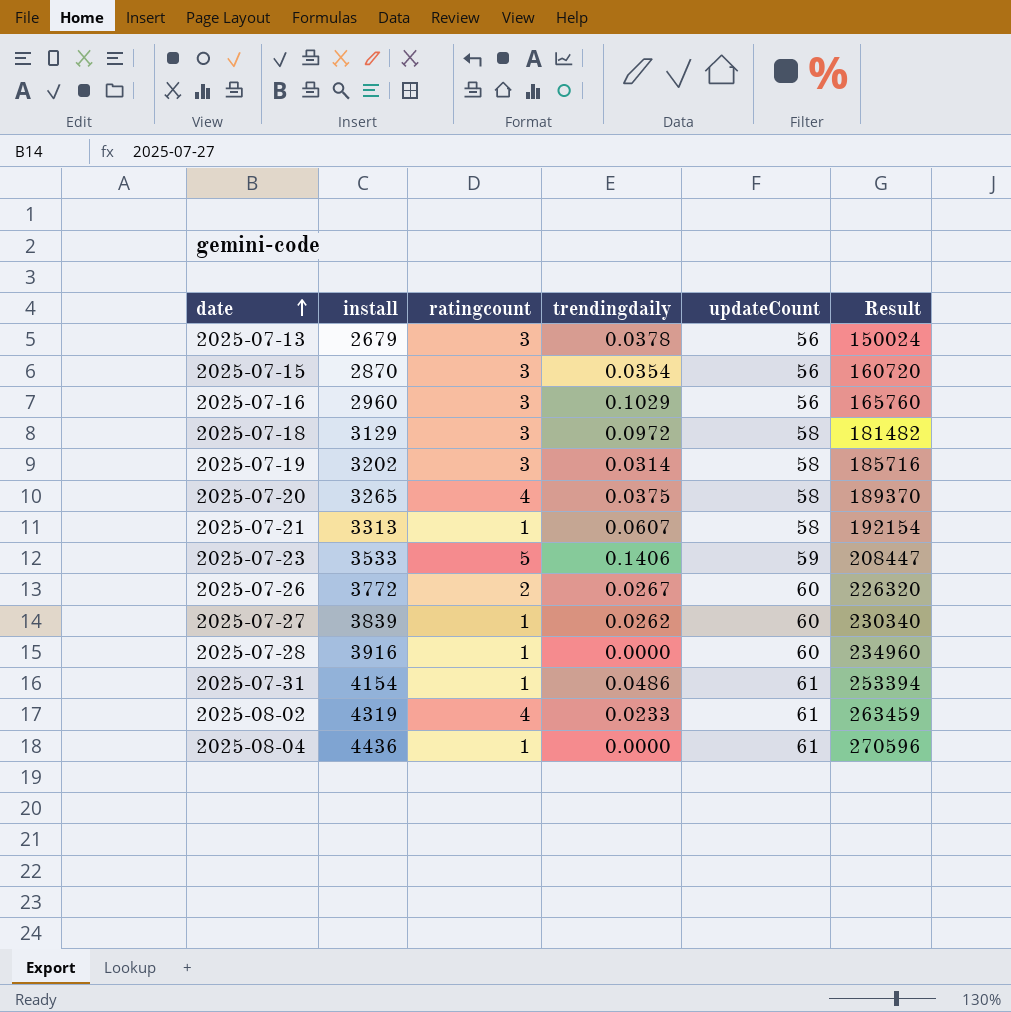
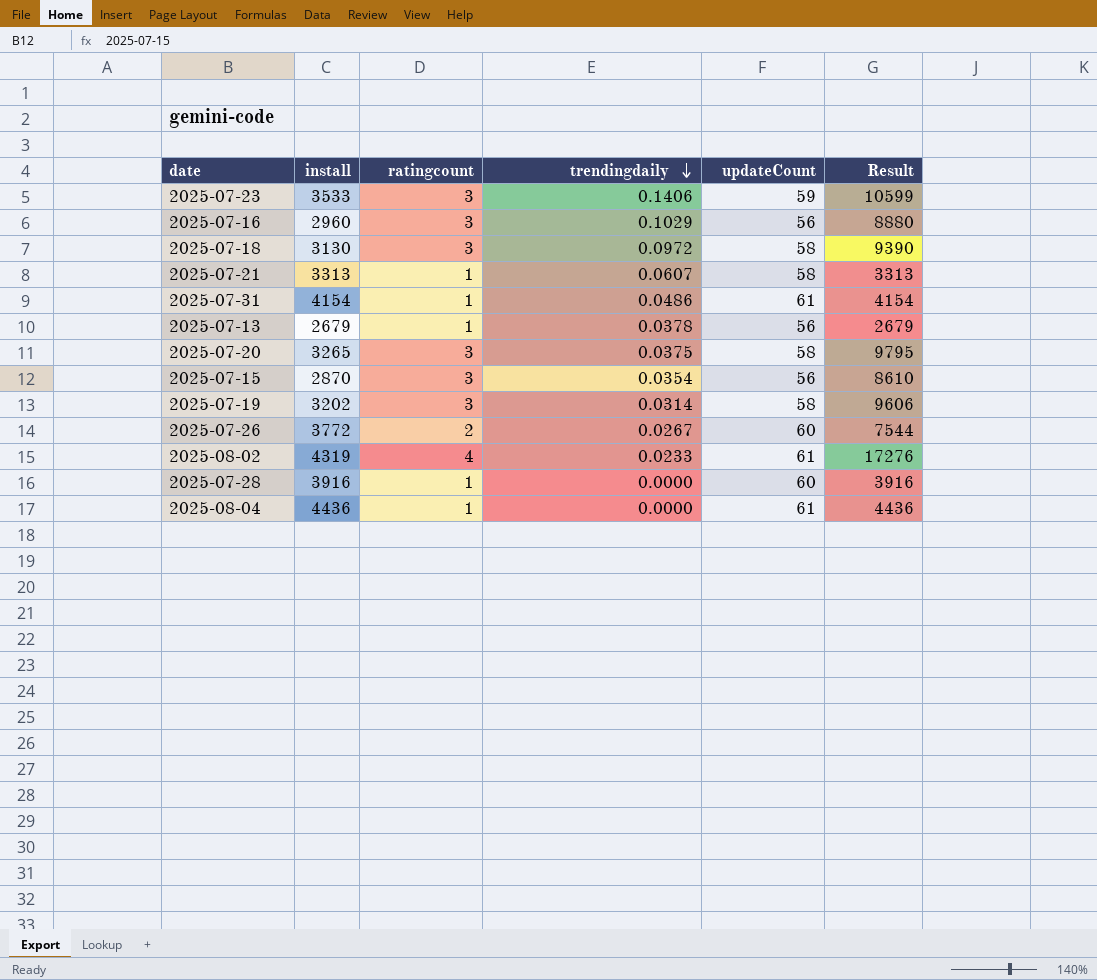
row order: date ascending -> trendingdaily descending
column Result | formula: [install] * [updateCount] -> [install] * [ratingcount]
row 2025-07-27: 3839 | 1 | 0.0262 | 60 | 230340 -> none
2025-07-23 | ratingcount: 5 -> 3
2025-07-18 | install: 3129 -> 3130
2025-07-13 | ratingcount: 3 -> 1
2025-07-20 | ratingcount: 4 -> 3

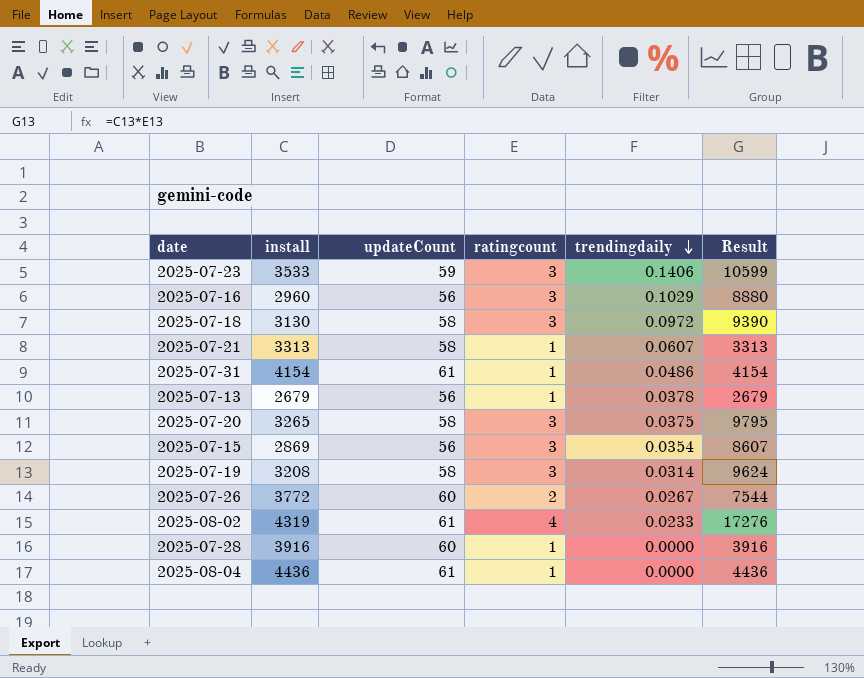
column updateCount | position: 5 -> 3
2025-07-15 | install: 2870 -> 2869
2025-07-15 | Result: 8610 -> 8607
2025-07-19 | install: 3202 -> 3208
2025-07-19 | Result: 9606 -> 9624

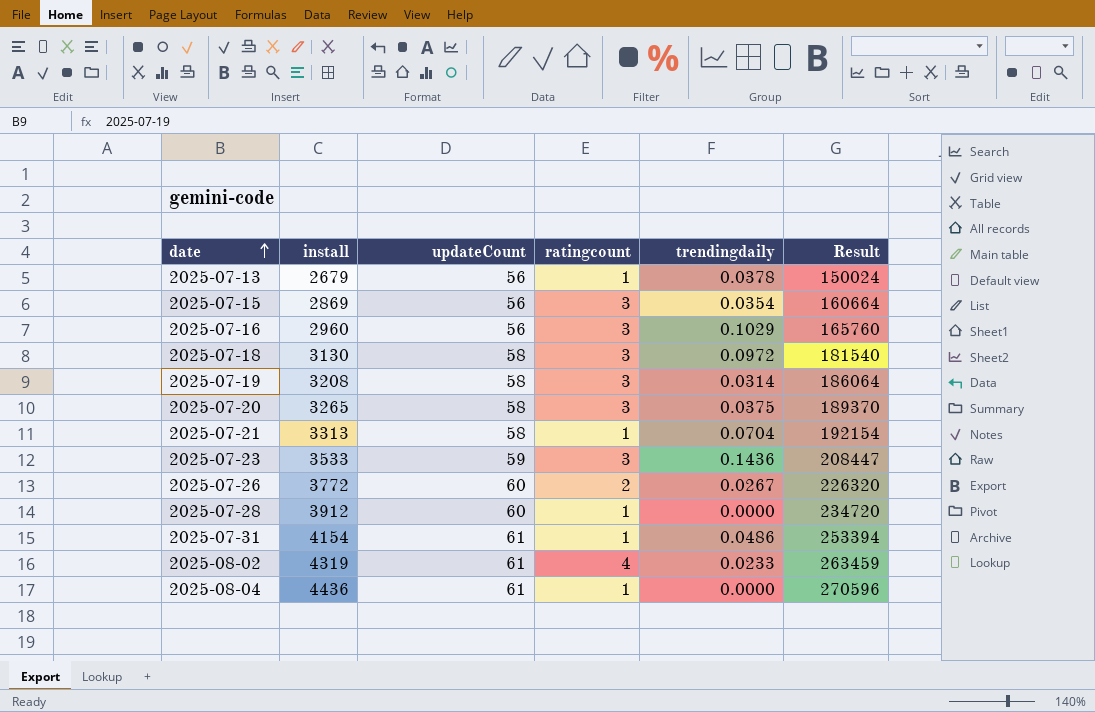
row order: trendingdaily descending -> date ascending
column Result | formula: [install] * [ratingcount] -> [install] * [updateCount]
2025-07-21 | trendingdaily: 0.0607 -> 0.0704
2025-07-23 | trendingdaily: 0.1406 -> 0.1436
2025-07-28 | install: 3916 -> 3912

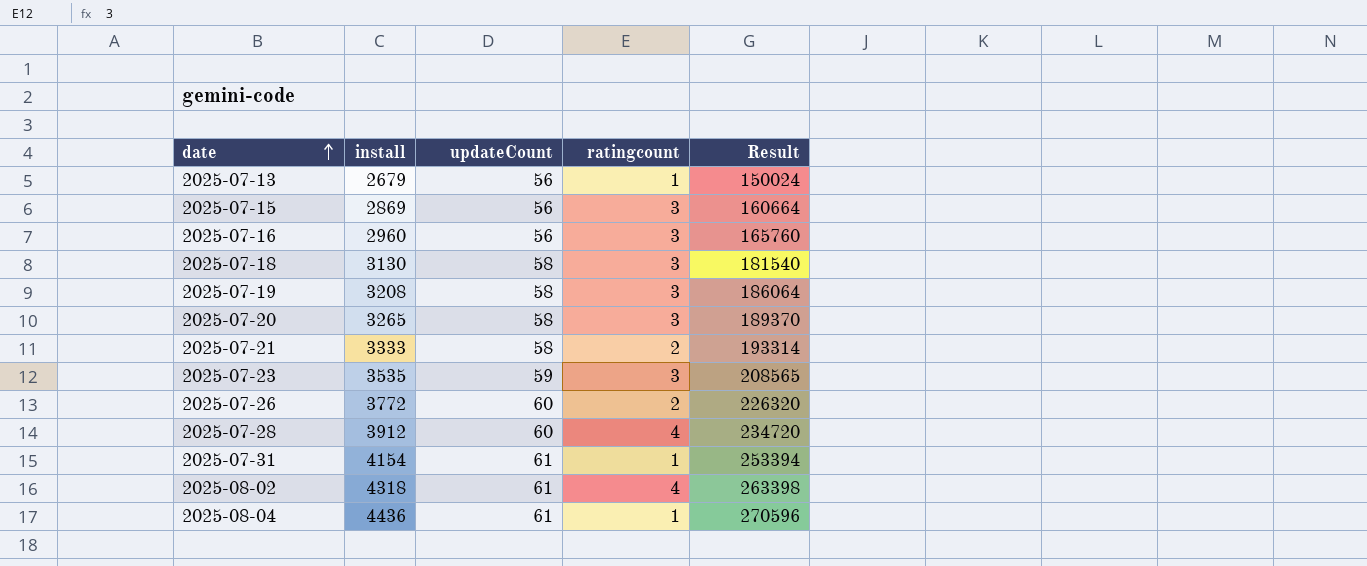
column trendingdaily | position: 5 -> none
2025-07-21 | install: 3313 -> 3333
2025-07-21 | ratingcount: 1 -> 2
2025-07-21 | Result: 192154 -> 193314
2025-07-23 | install: 3533 -> 3535
2025-07-23 | Result: 208447 -> 208565
2025-07-28 | ratingcount: 1 -> 4
2025-08-02 | install: 4319 -> 4318
2025-08-02 | Result: 263459 -> 263398

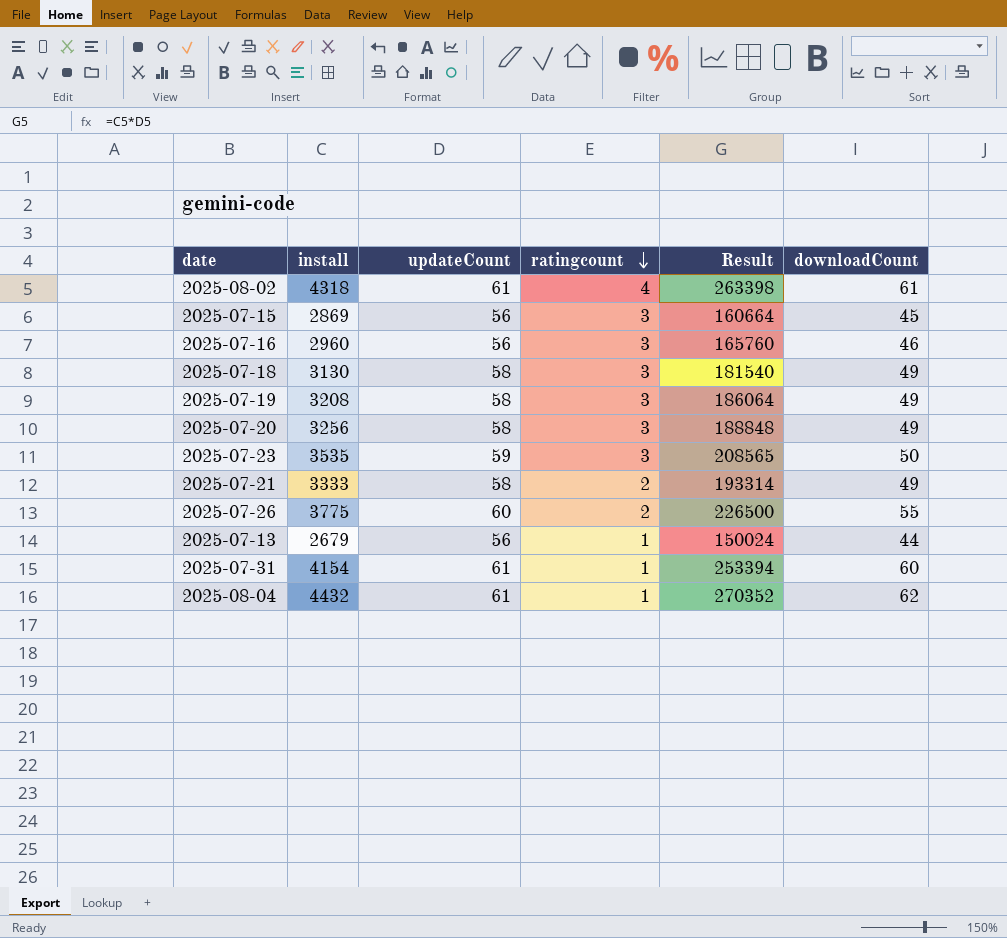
row order: date ascending -> ratingcount descending
column downloadCount | position: none -> 6
row 2025-07-28: 3912 | 60 | 4 | 234720 -> none
2025-07-20 | install: 3265 -> 3256
2025-07-20 | Result: 189370 -> 188848
2025-07-26 | install: 3772 -> 3775
2025-07-26 | Result: 226320 -> 226500
2025-08-04 | install: 4436 -> 4432
2025-08-04 | Result: 270596 -> 270352

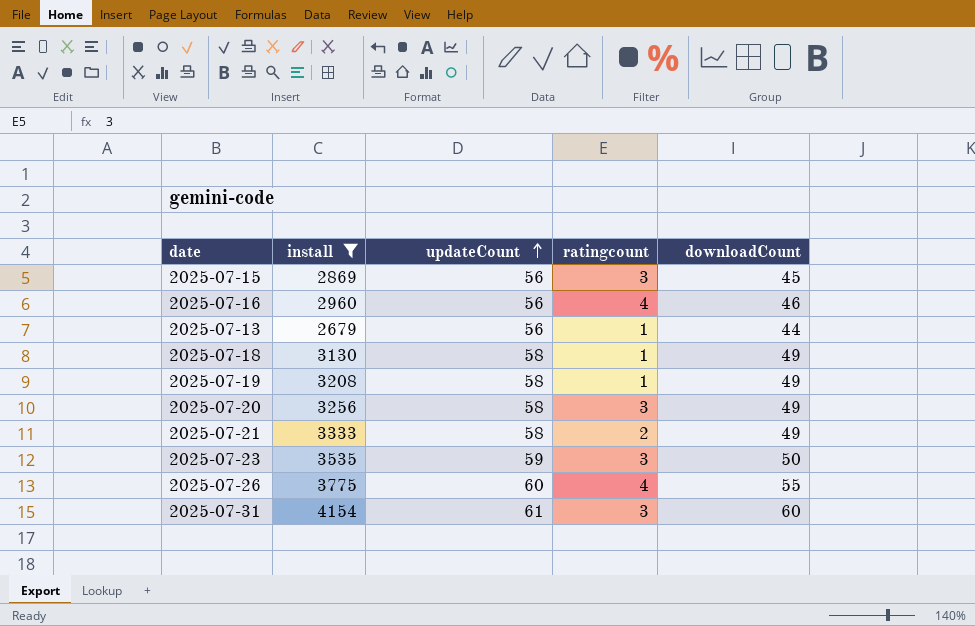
filter: none -> install <= 4154
row order: ratingcount descending -> updateCount ascending
column Result | formula: [install] * [updateCount] -> none
2025-07-16 | ratingcount: 3 -> 4
2025-07-18 | ratingcount: 3 -> 1
2025-07-19 | ratingcount: 3 -> 1
2025-07-26 | ratingcount: 2 -> 4
2025-07-31 | ratingcount: 1 -> 3

